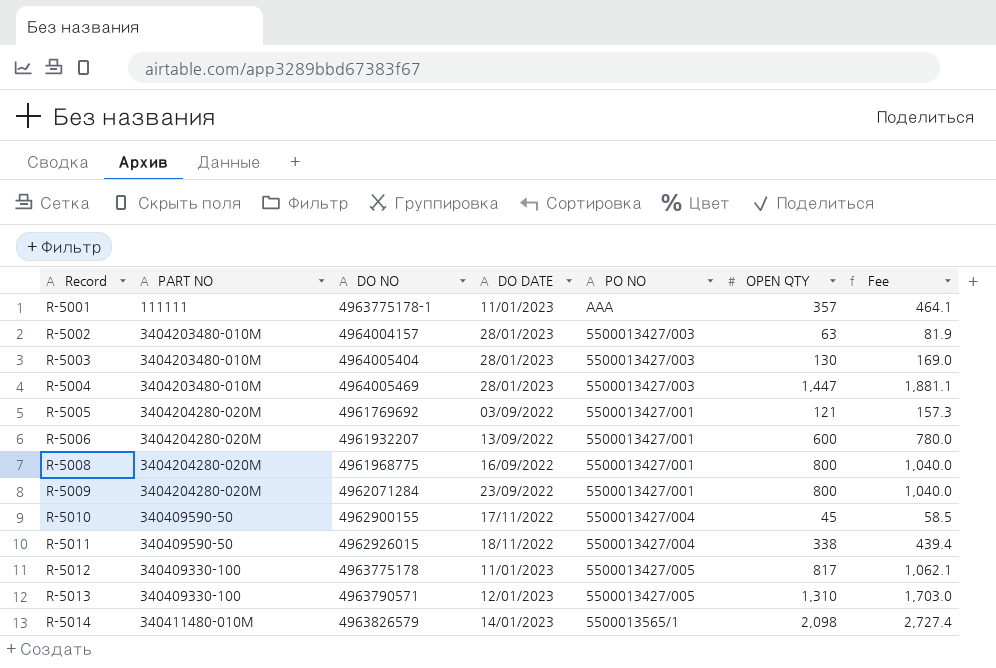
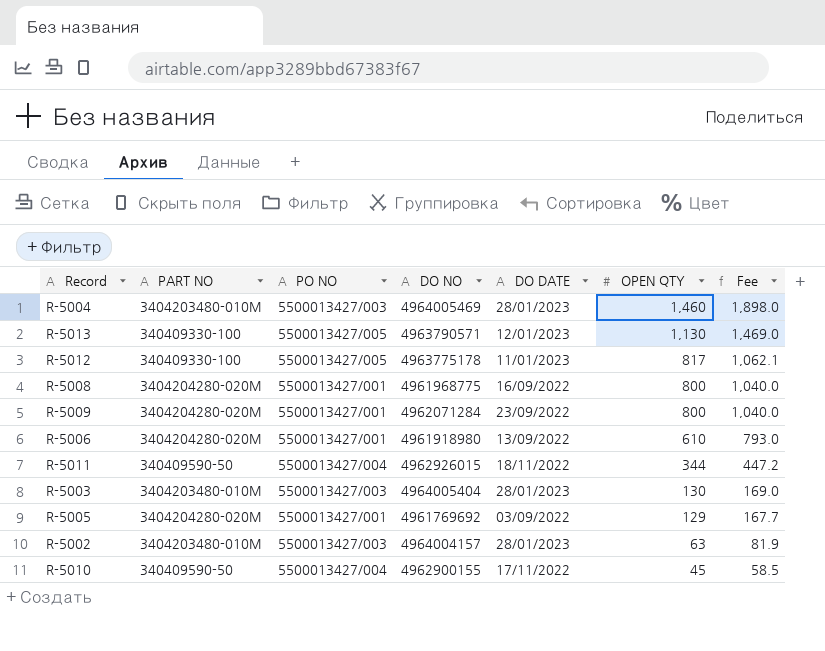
row order: Record ascending -> OPEN QTY descending
column PO NO | position: 5 -> 3
row R-5001: 111111 | 4963775178-1 | 11/01/2023 | AAA | 357 | 464.1 -> none
row R-5014: 340411480-010M | 4963826579 | 14/01/2023 | 5500013565/1 | 2,098 | 2,727.4 -> none
R-5004 | OPEN QTY: 1,447 -> 1,460
R-5004 | Fee: 1,881.1 -> 1,898.0
R-5013 | OPEN QTY: 1,310 -> 1,130
R-5013 | Fee: 1,703.0 -> 1,469.0
R-5006 | DO NO: 4961932207 -> 4961918980
R-5006 | OPEN QTY: 600 -> 610
R-5006 | Fee: 780.0 -> 793.0
R-5011 | OPEN QTY: 338 -> 344
R-5011 | Fee: 439.4 -> 447.2
R-5005 | OPEN QTY: 121 -> 129
R-5005 | Fee: 157.3 -> 167.7

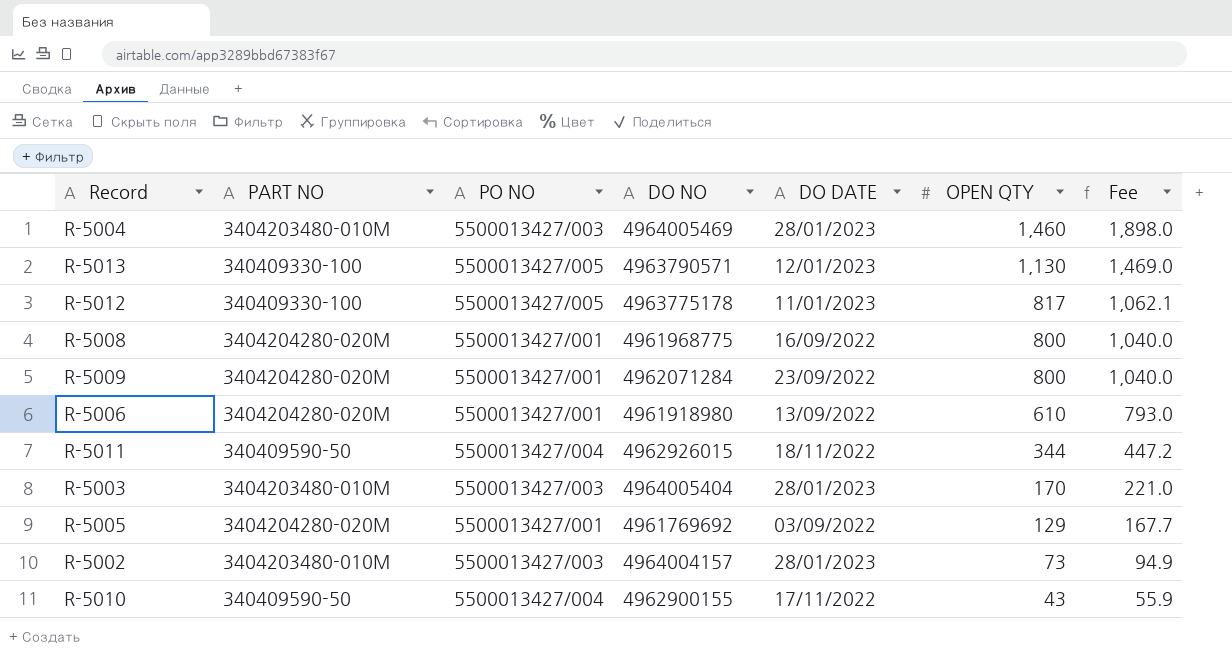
R-5003 | OPEN QTY: 130 -> 170
R-5003 | Fee: 169.0 -> 221.0
R-5002 | OPEN QTY: 63 -> 73
R-5002 | Fee: 81.9 -> 94.9
R-5010 | OPEN QTY: 45 -> 43
R-5010 | Fee: 58.5 -> 55.9

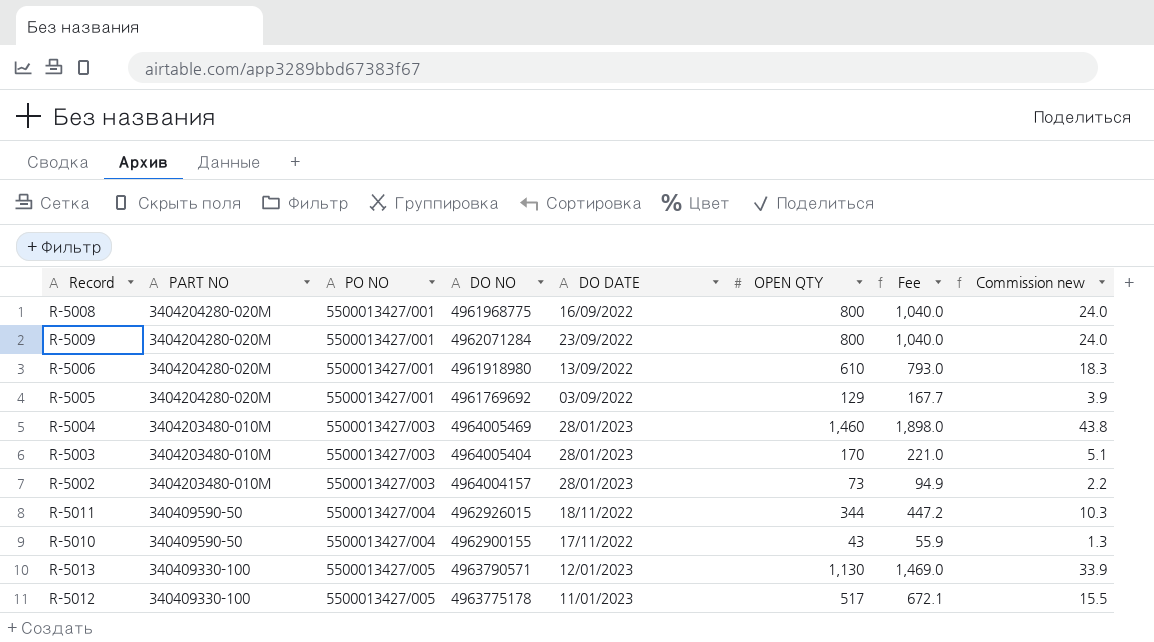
row order: OPEN QTY descending -> PART NO descending
column Commission new | formula: none -> [OPEN QTY] * 0.03
R-5012 | OPEN QTY: 817 -> 517
R-5012 | Fee: 1,062.1 -> 672.1

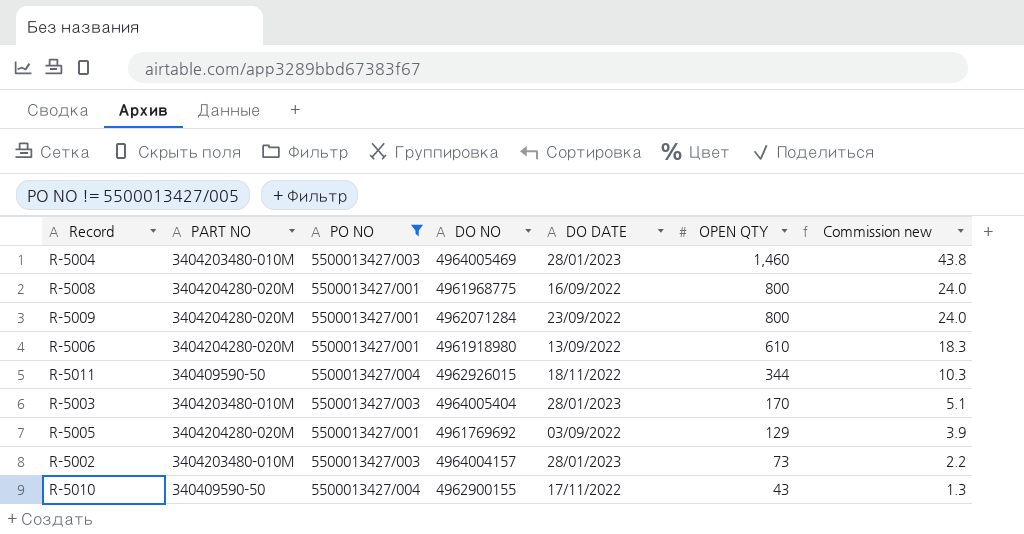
filter: none -> PO NO != 5500013427/005
row order: PART NO descending -> OPEN QTY descending
column Fee | formula: [OPEN QTY] * 1.3 -> none

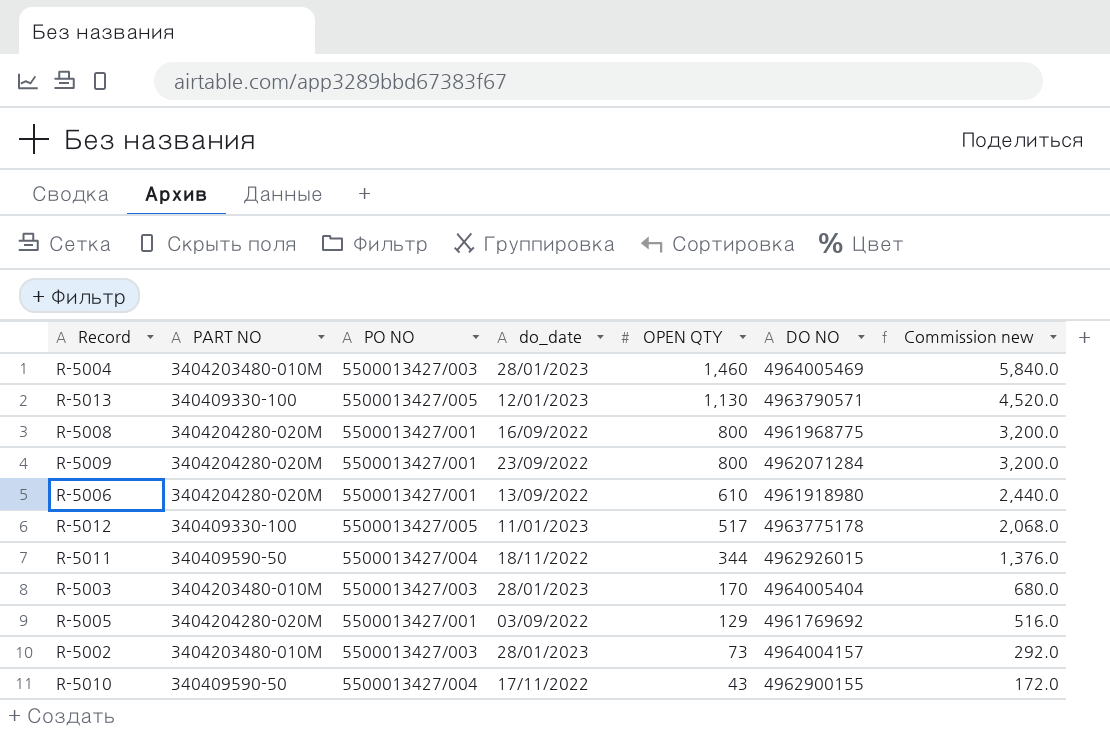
filter: PO NO != 5500013427/005 -> none
column name: DO DATE -> do_date
column DO NO | position: 4 -> 6
column Commission new | formula: [OPEN QTY] * 0.03 -> [OPEN QTY] * 4

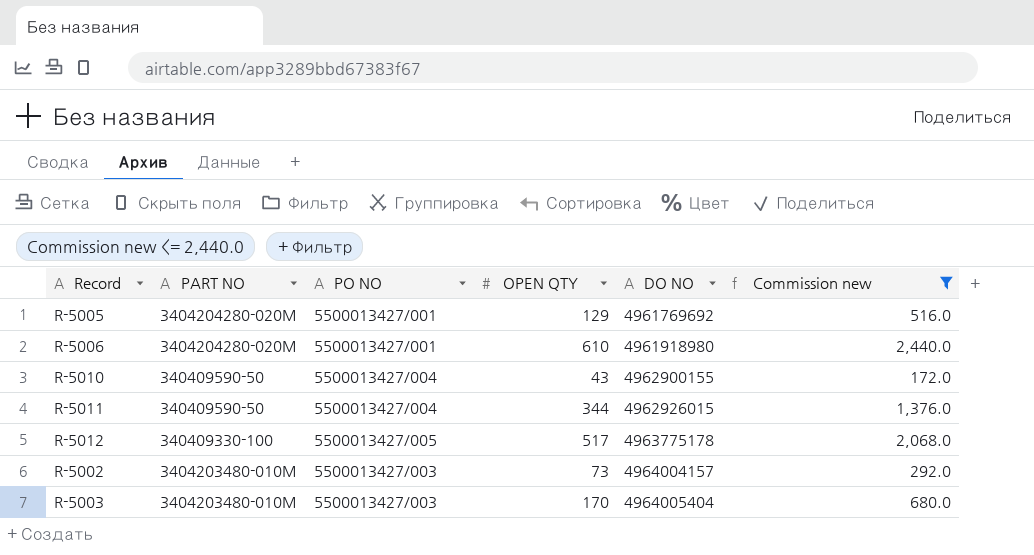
filter: none -> Commission new <= 2,440.0
row order: OPEN QTY descending -> DO NO ascending
column do_date | position: 4 -> none

